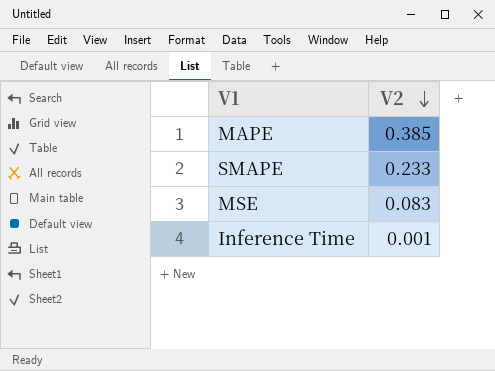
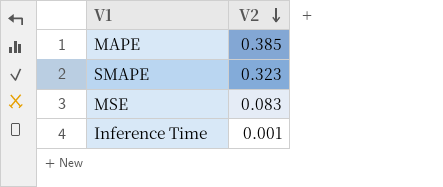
SMAPE | V2: 0.233 -> 0.323

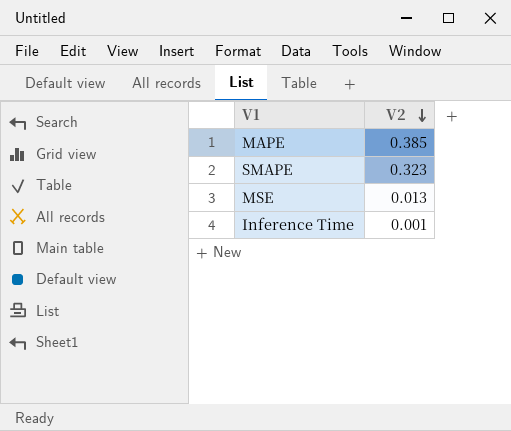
MSE | V2: 0.083 -> 0.013

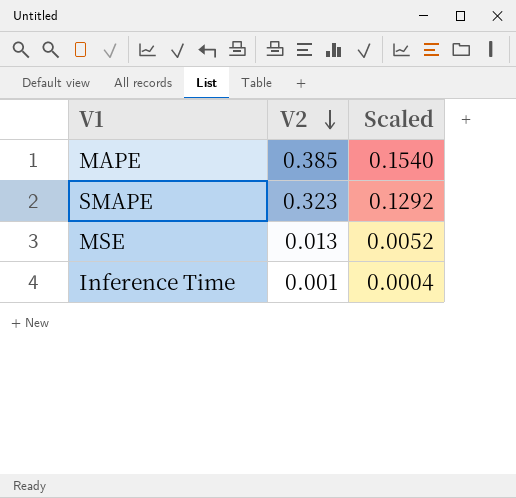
column Scaled | formula: none -> [V2] * 0.4

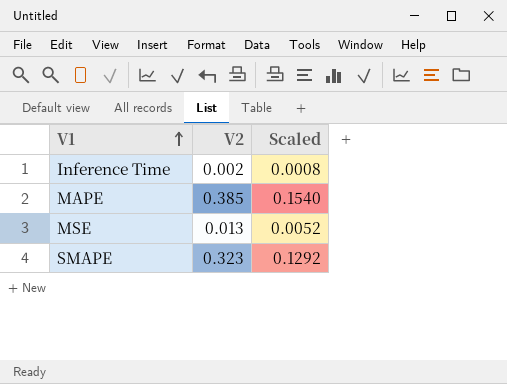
row order: V2 descending -> V1 ascending
Inference Time | V2: 0.001 -> 0.002
Inference Time | Scaled: 0.0004 -> 0.0008

